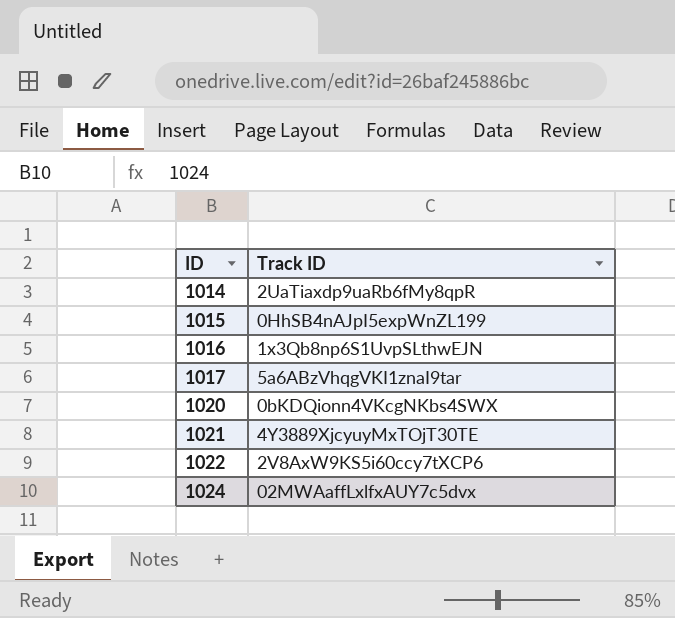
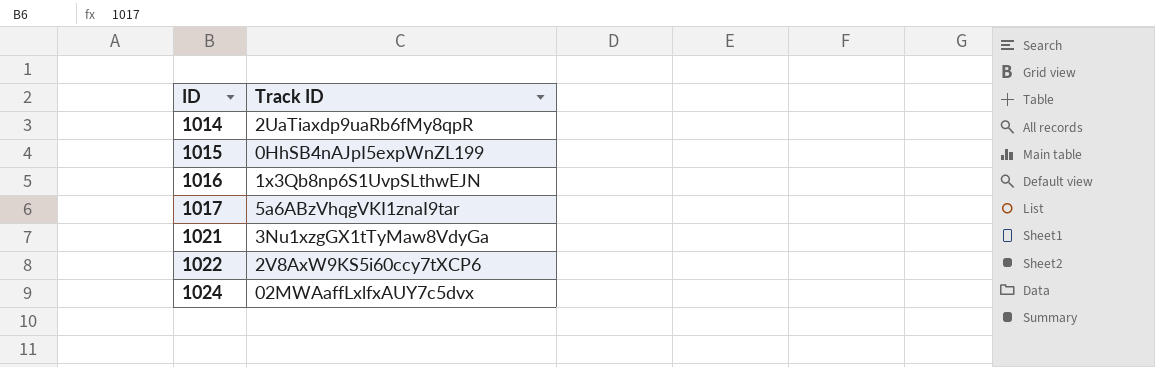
row 1020: 0bKDQionn4VKcgNKbs4SWX -> none
1021 | Track ID: 4Y3889XjcyuyMxTOjT30TE -> 3Nu1xzgGX1tTyMaw8VdyGa

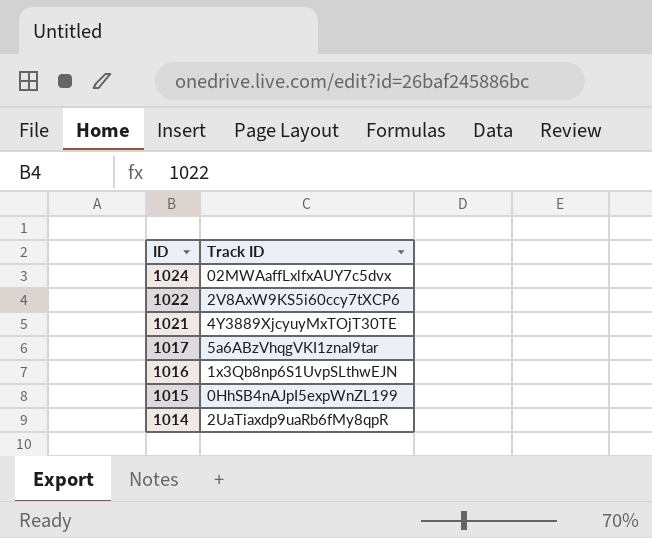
row order: ID ascending -> ID descending
1021 | Track ID: 3Nu1xzgGX1tTyMaw8VdyGa -> 4Y3889XjcyuyMxTOjT30TE

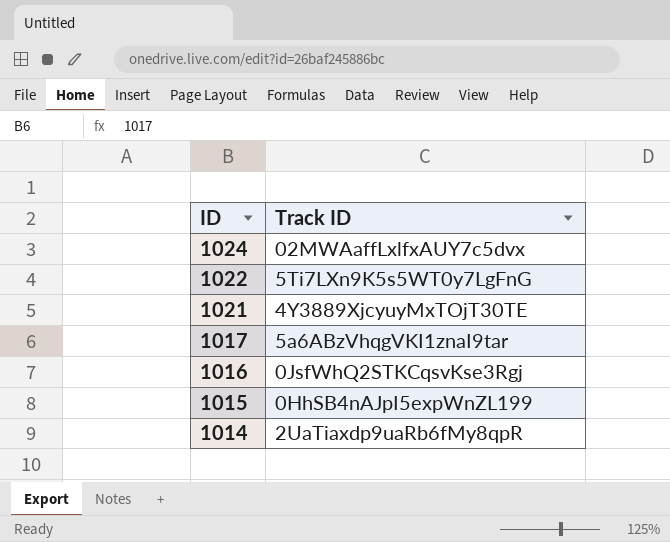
1022 | Track ID: 2V8AxW9KS5i60ccy7tXCP6 -> 5Ti7LXn9K5s5WT0y7LgFnG
1016 | Track ID: 1x3Qb8np6S1UvpSLthwEJN -> 0JsfWhQ2STKCqsvKse3Rgj

